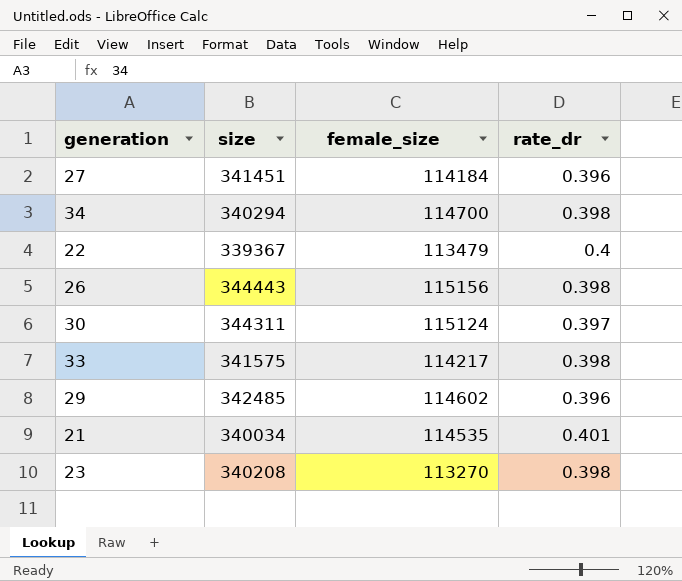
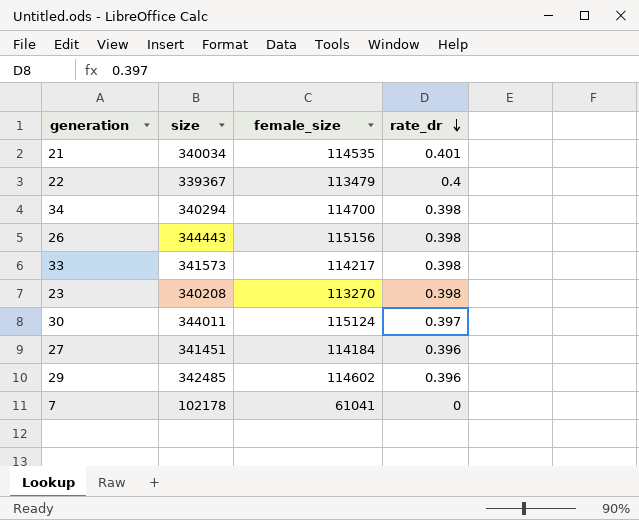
row order: none -> rate_dr descending
33 | size: 341575 -> 341573
30 | size: 344311 -> 344011
row 7: none -> 102178 | 61041 | 0

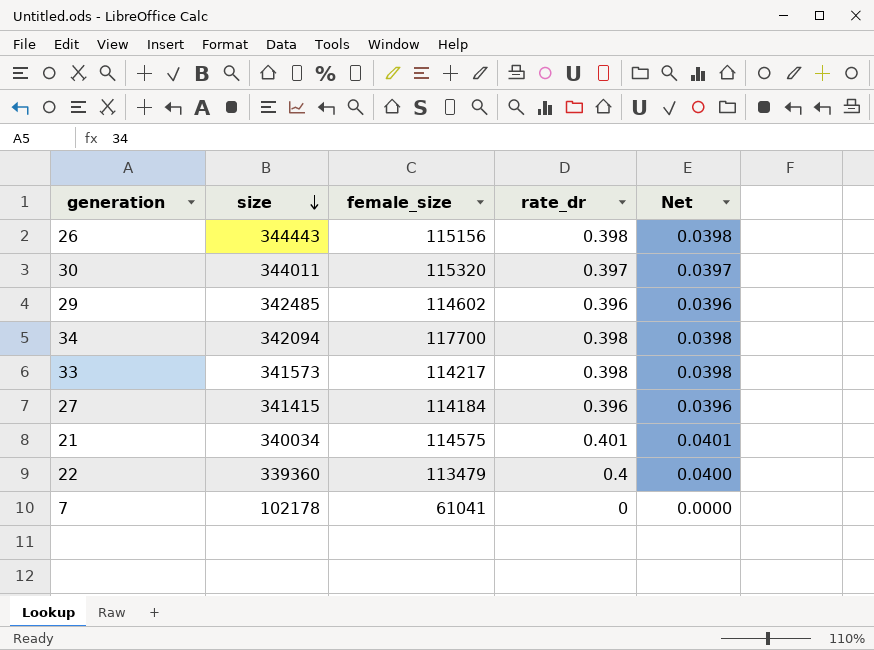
row order: rate_dr descending -> size descending
column Net | formula: none -> [rate_dr] * 0.1
row 23: 340208 | 113270 | 0.398 -> none
30 | female_size: 115124 -> 115320
34 | size: 340294 -> 342094
34 | female_size: 114700 -> 117700
27 | size: 341451 -> 341415
21 | female_size: 114535 -> 114575
22 | size: 339367 -> 339360

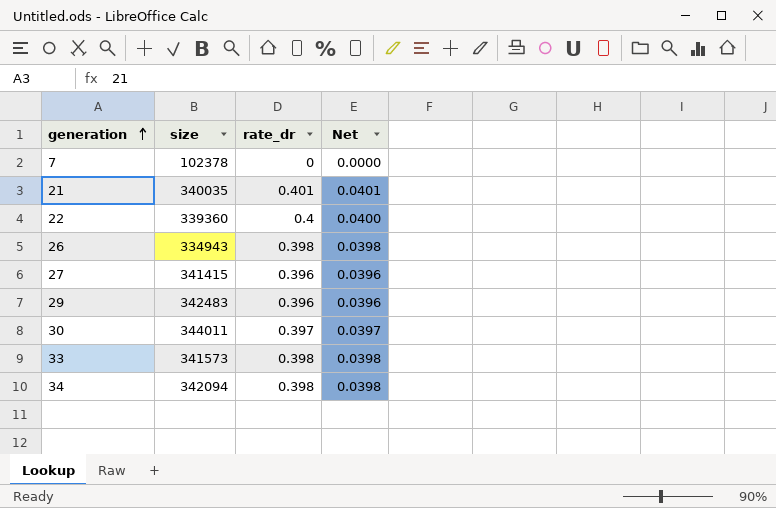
row order: size descending -> generation ascending
column female_size | position: 3 -> none
7 | size: 102178 -> 102378
21 | size: 340034 -> 340035
26 | size: 344443 -> 334943
29 | size: 342485 -> 342483

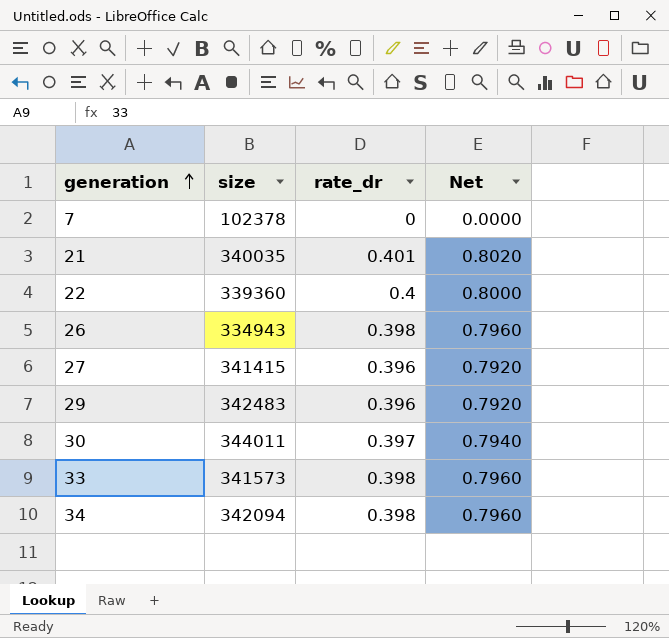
column Net | formula: [rate_dr] * 0.1 -> [rate_dr] * 2

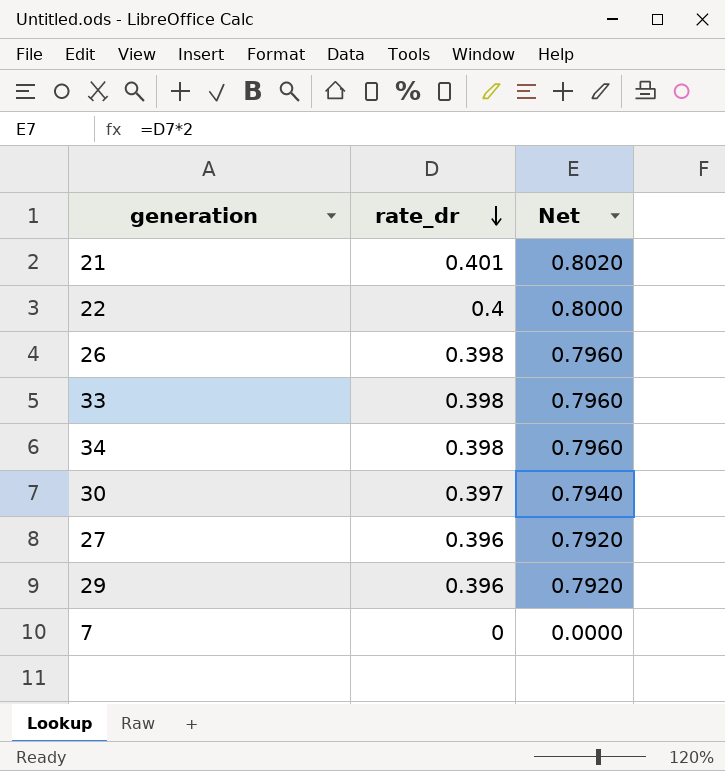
row order: generation ascending -> rate_dr descending
column size | position: 2 -> none

